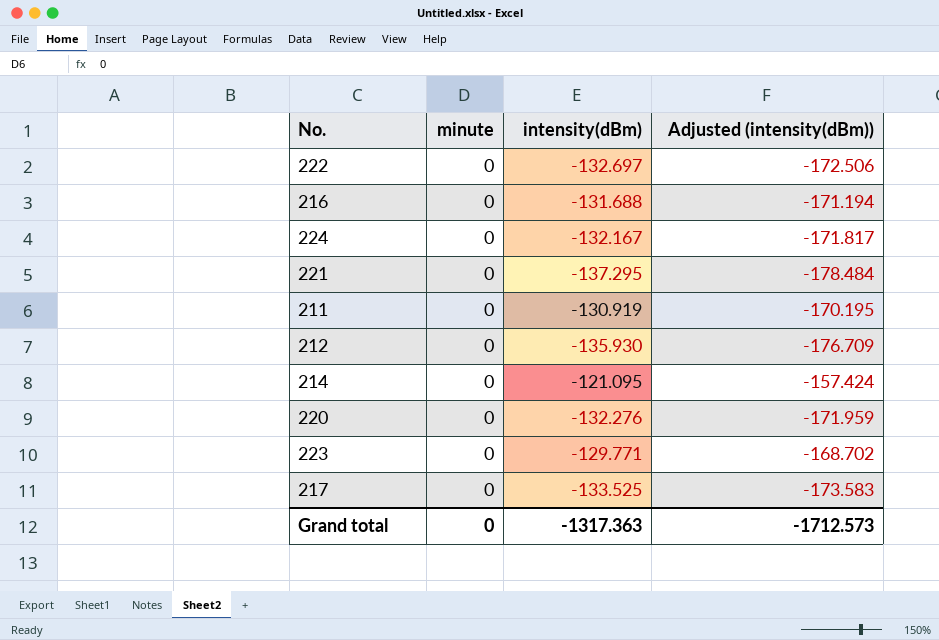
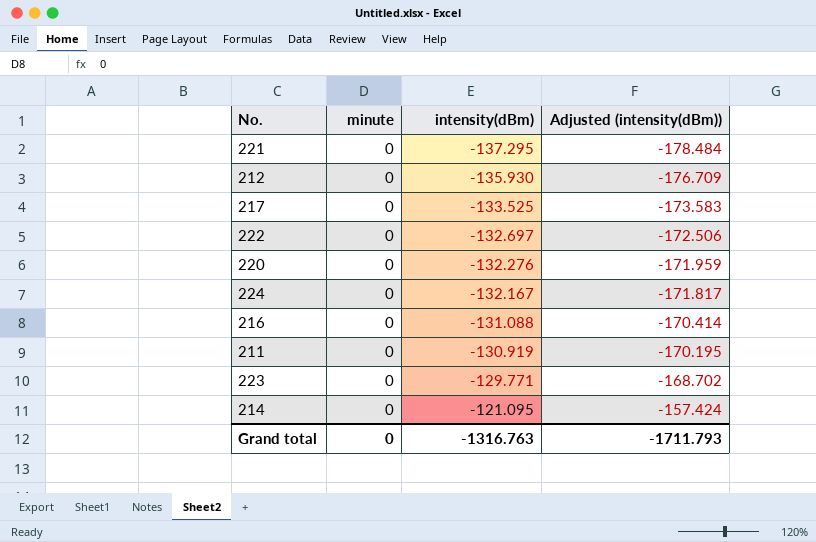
row order: none -> intensity(dBm) ascending
216 | intensity(dBm): -131.688 -> -131.088
216 | Adjusted (intensity(dBm)): -171.194 -> -170.414
Grand total | intensity(dBm): -1317.363 -> -1316.763
Grand total | Adjusted (intensity(dBm)): -1712.573 -> -1711.793

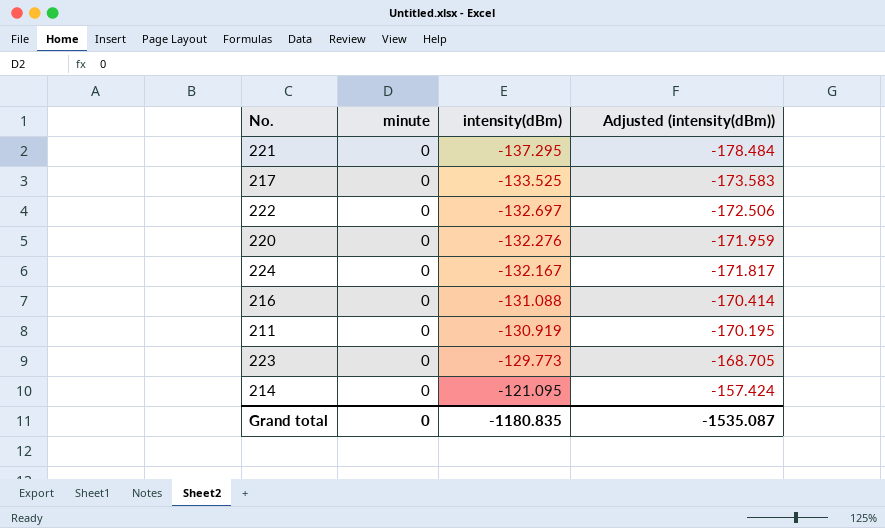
row 212: 0 | -135.930 | -176.709 -> none
223 | intensity(dBm): -129.771 -> -129.773
223 | Adjusted (intensity(dBm)): -168.702 -> -168.705
Grand total | intensity(dBm): -1316.763 -> -1180.835
Grand total | Adjusted (intensity(dBm)): -1711.793 -> -1535.087

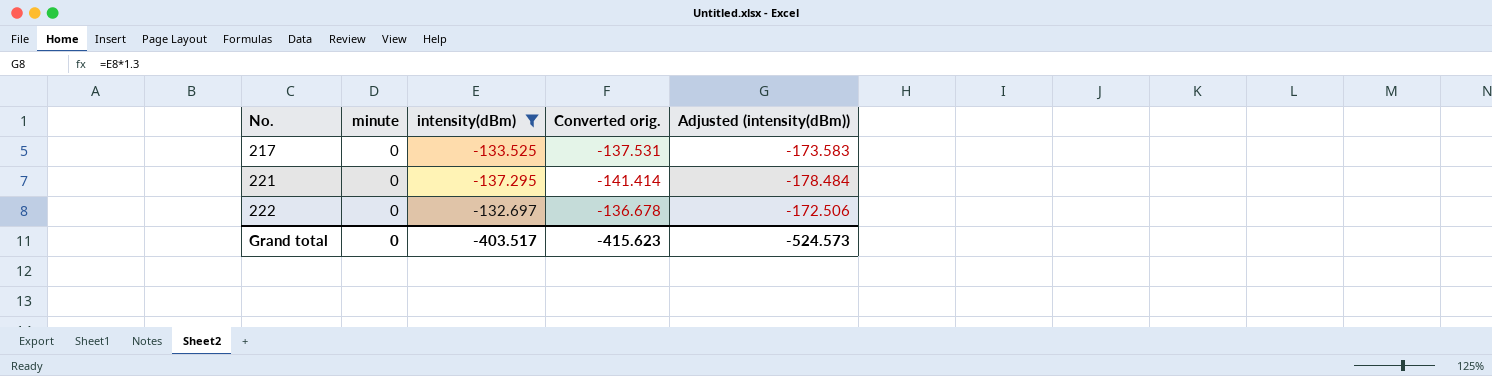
filter: none -> intensity(dBm) <= -132.697
row order: intensity(dBm) ascending -> No. ascending
column Converted orig. | formula: none -> [intensity(dBm)] * 1.03
Grand total | intensity(dBm): -1180.835 -> -403.517
Grand total | Adjusted (intensity(dBm)): -1535.087 -> -524.573

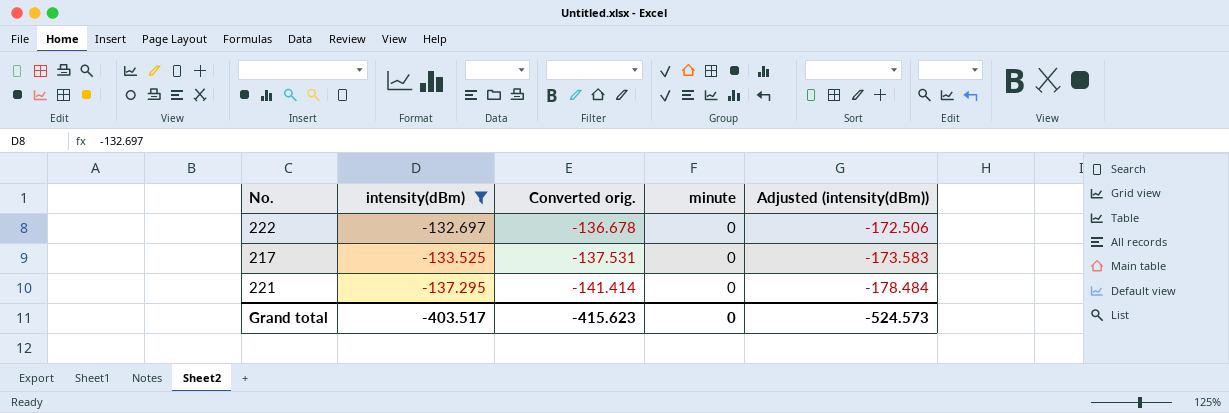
row order: No. ascending -> intensity(dBm) descending
column minute | position: 2 -> 4

